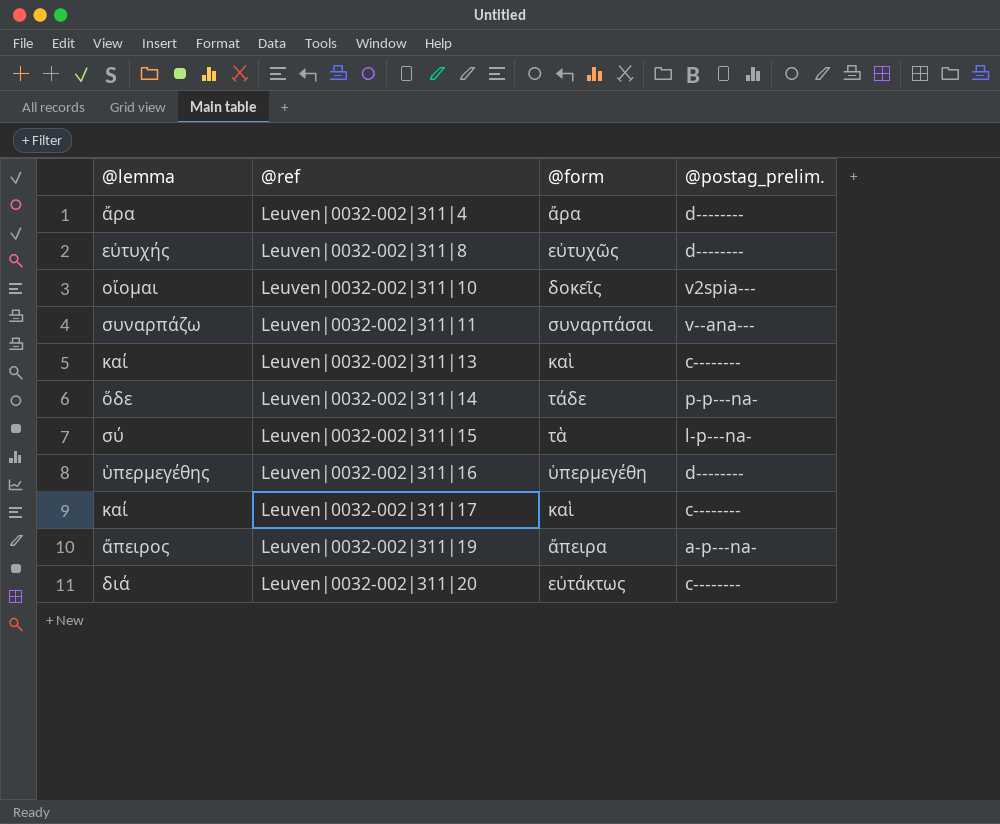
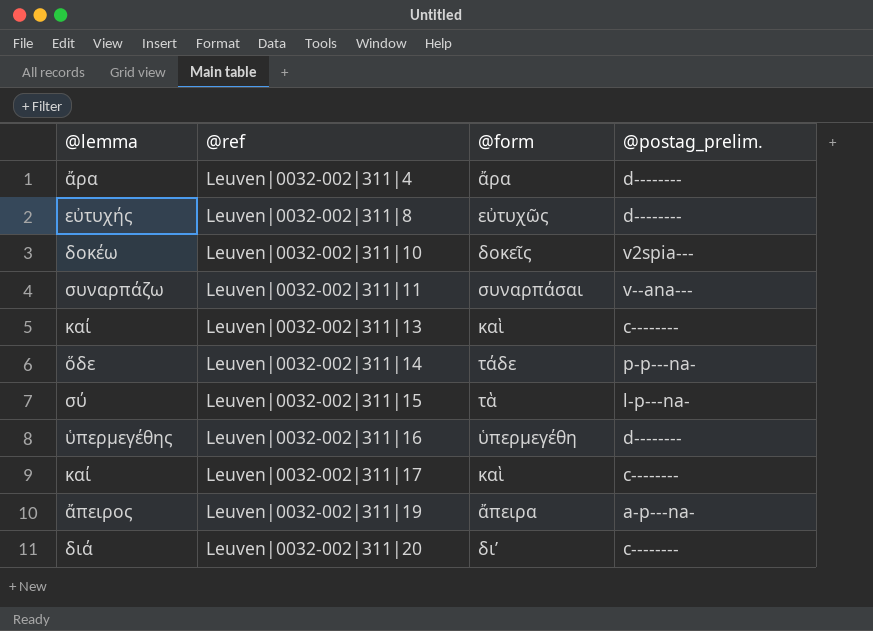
Leuven|0032-002|311|10 | @lemma: οἴομαι -> δοκέω
Leuven|0032-002|311|20 | @form: εὐτάκτως -> δι’

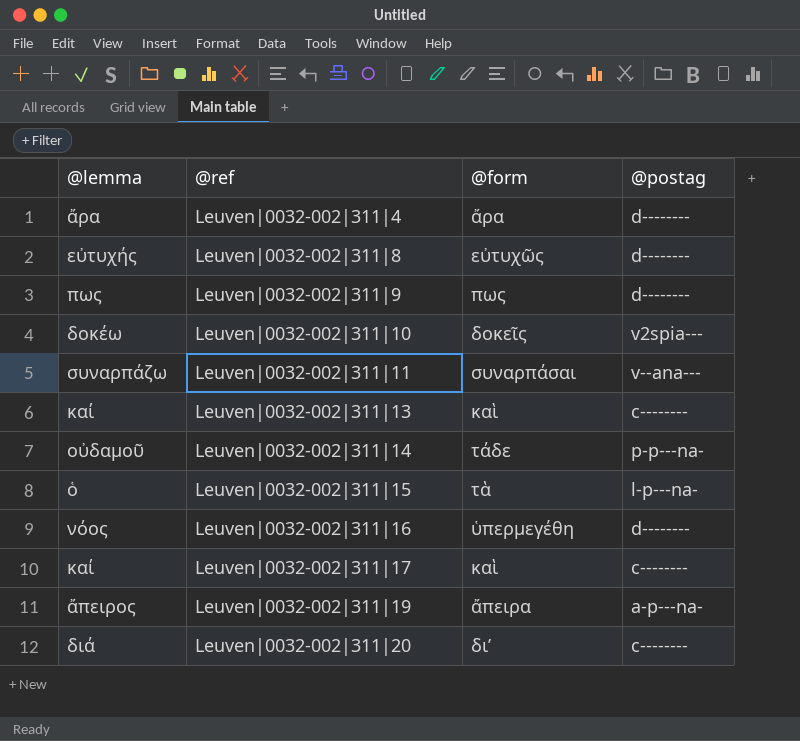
column name: @postag_prelim. -> @postag
row Leuven|0032-002|311|9: none -> πως | πως | d--------
Leuven|0032-002|311|14 | @lemma: ὅδε -> οὐδαμοῦ
Leuven|0032-002|311|15 | @lemma: σύ -> ὁ
Leuven|0032-002|311|16 | @lemma: ὑπερμεγέθης -> νόος

